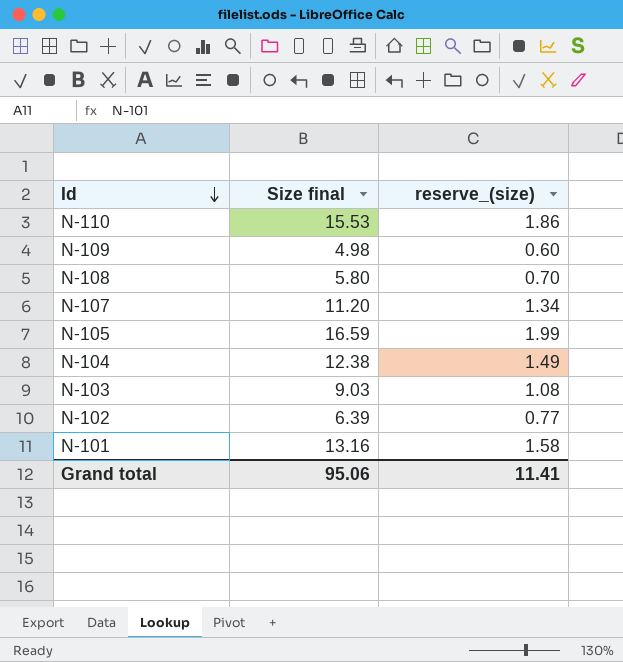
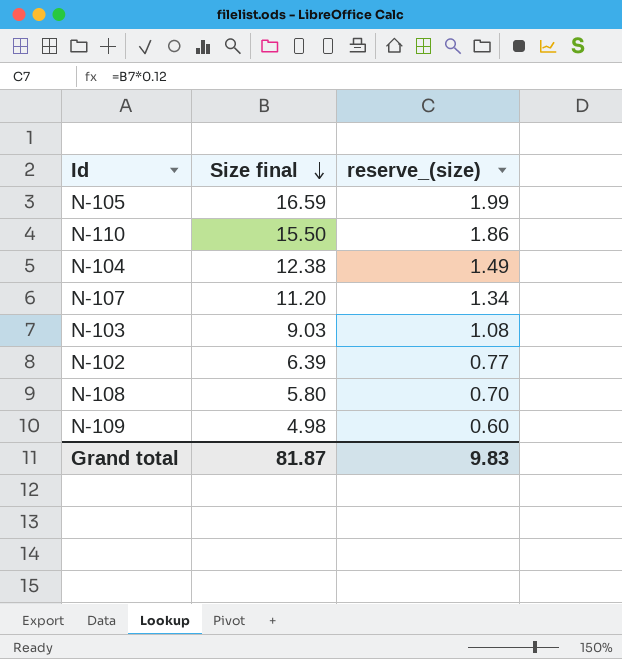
row order: Id descending -> Size final descending
row N-101: 13.16 | 1.58 -> none
N-110 | Size final: 15.53 -> 15.50
Grand total | Size final: 95.06 -> 81.87
Grand total | reserve_(size): 11.41 -> 9.83

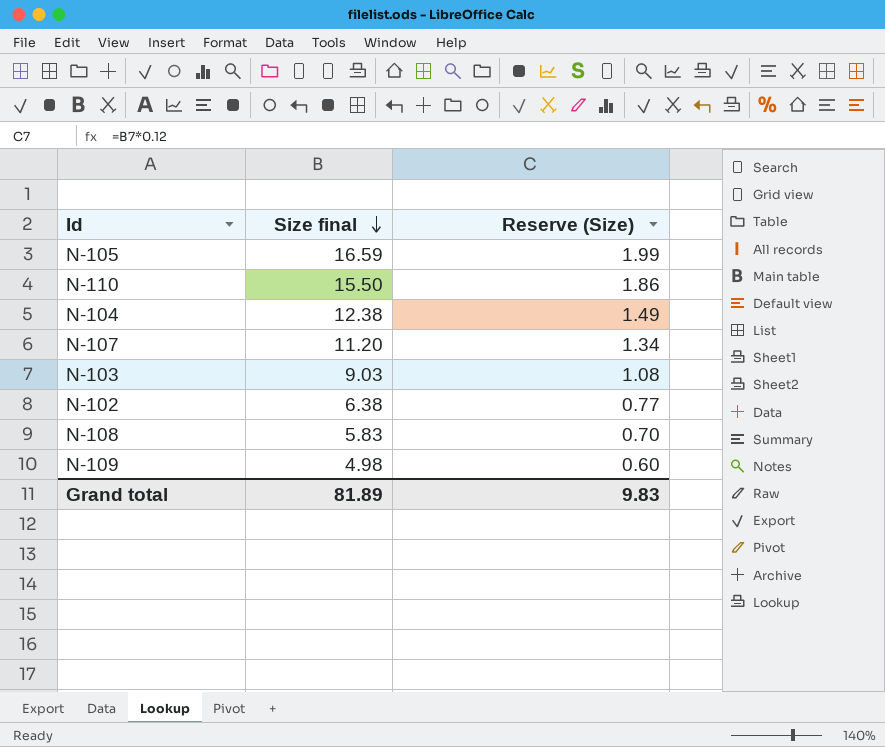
column name: reserve_(size) -> Reserve (Size)
N-102 | Size final: 6.39 -> 6.38
N-108 | Size final: 5.80 -> 5.83
Grand total | Size final: 81.87 -> 81.89

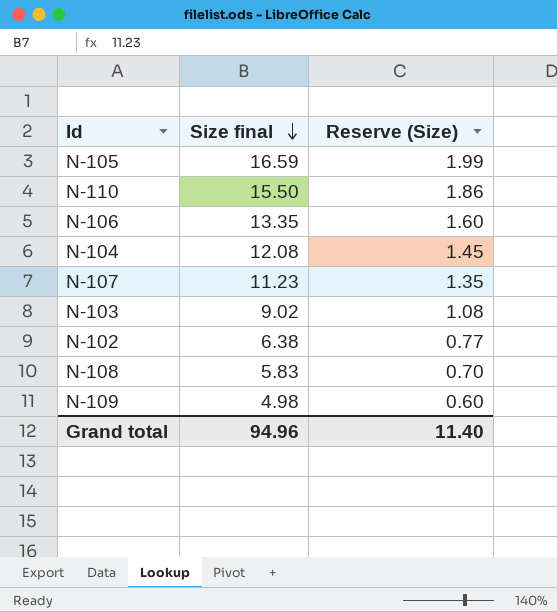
row N-106: none -> 13.35 | 1.60
N-104 | Size final: 12.38 -> 12.08
N-104 | Reserve (Size): 1.49 -> 1.45
N-107 | Size final: 11.20 -> 11.23
N-107 | Reserve (Size): 1.34 -> 1.35
N-103 | Size final: 9.03 -> 9.02
Grand total | Size final: 81.89 -> 94.96
Grand total | Reserve (Size): 9.83 -> 11.40

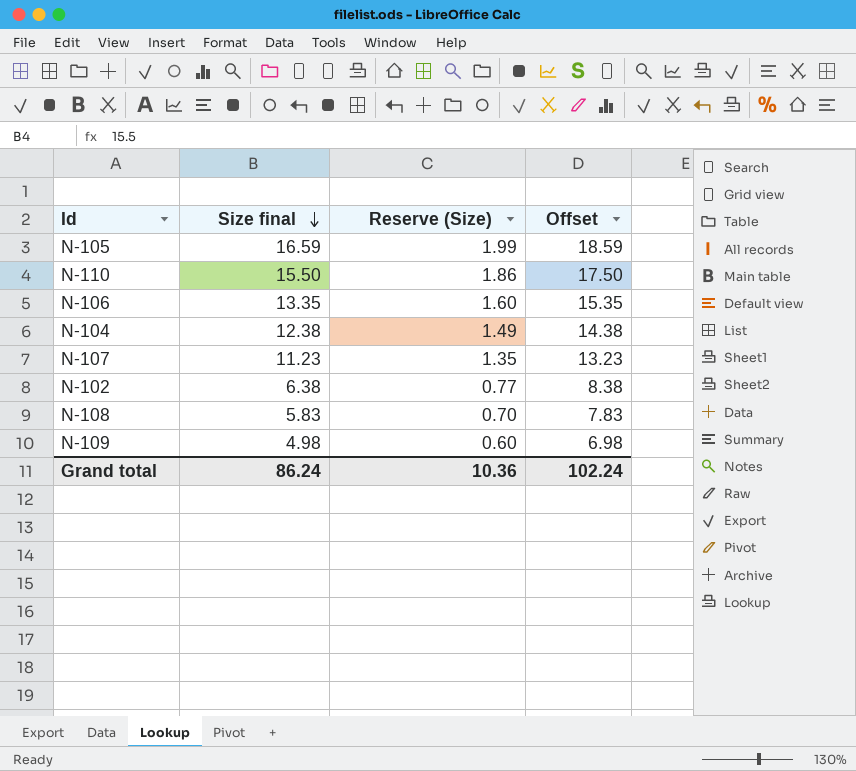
column Offset | formula: none -> [Size final] + 2
row N-103: 9.02 | 1.08 -> none
N-104 | Size final: 12.08 -> 12.38
N-104 | Reserve (Size): 1.45 -> 1.49
Grand total | Size final: 94.96 -> 86.24
Grand total | Reserve (Size): 11.40 -> 10.36

